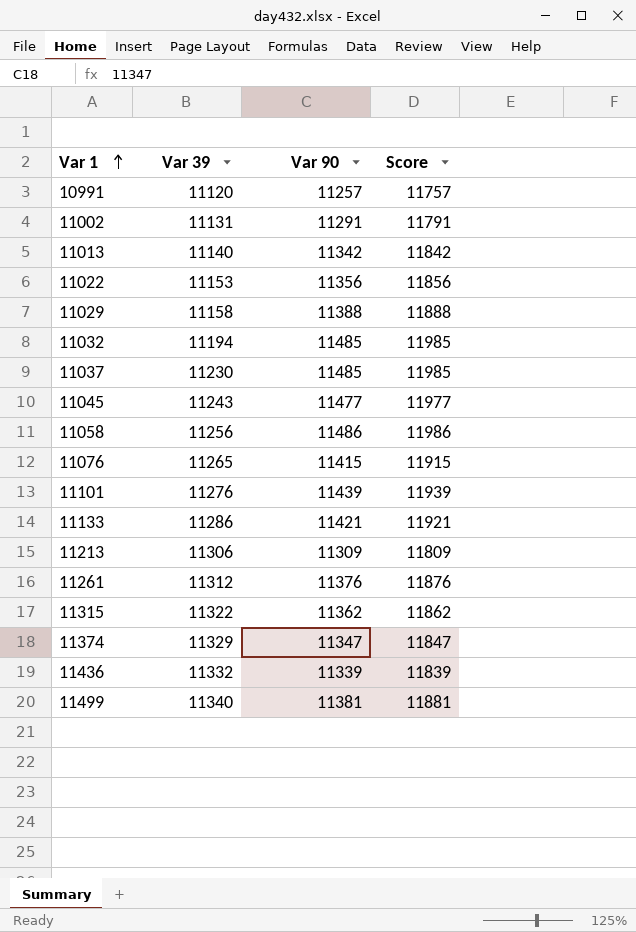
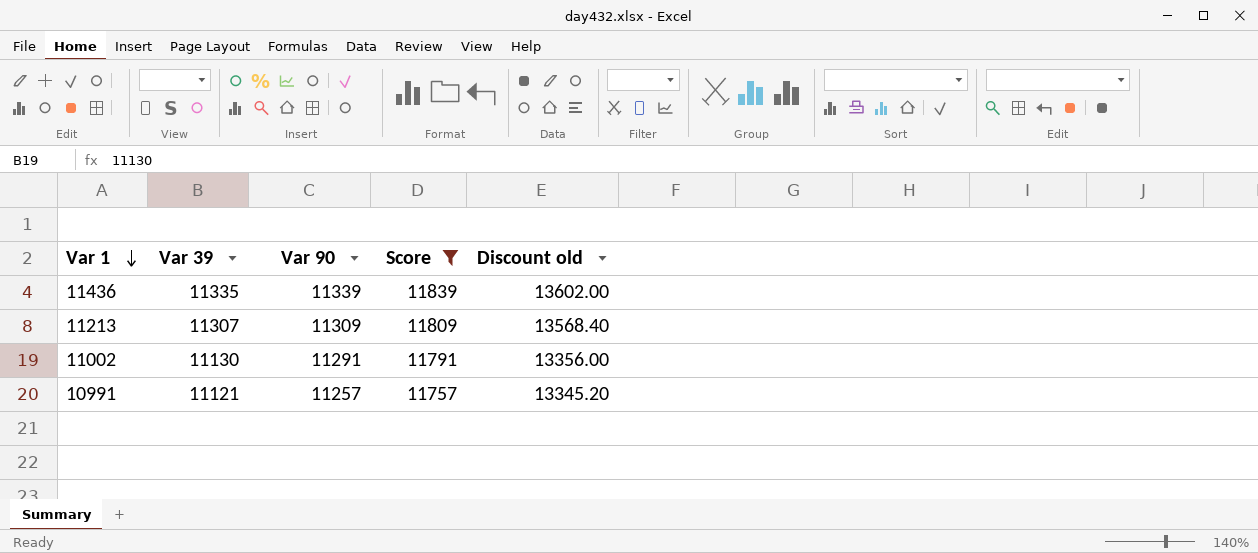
filter: none -> Score <= 11839
row order: Var 1 ascending -> Var 1 descending
column Discount old | formula: none -> [Var 39] * 1.2
11436 | Var 39: 11332 -> 11335
11213 | Var 39: 11306 -> 11307
11002 | Var 39: 11131 -> 11130
10991 | Var 39: 11120 -> 11121

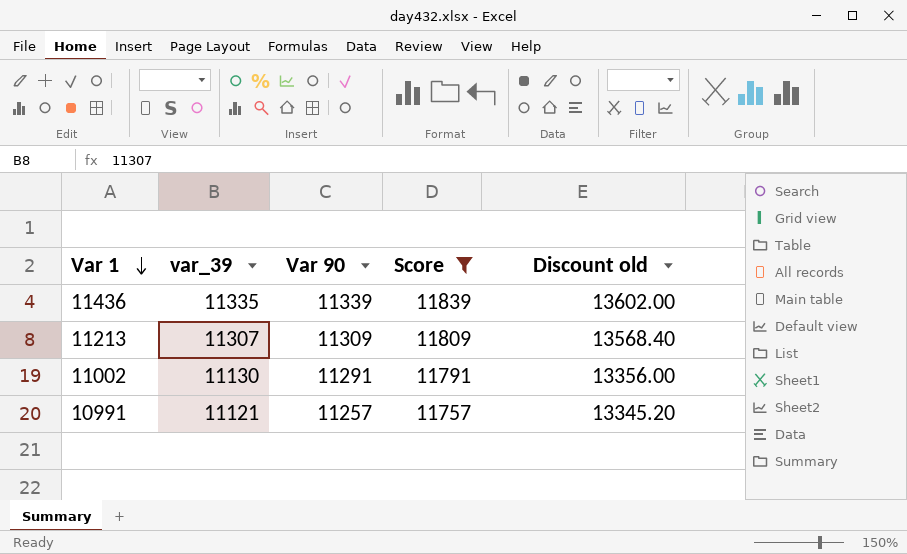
column name: Var 39 -> var_39

